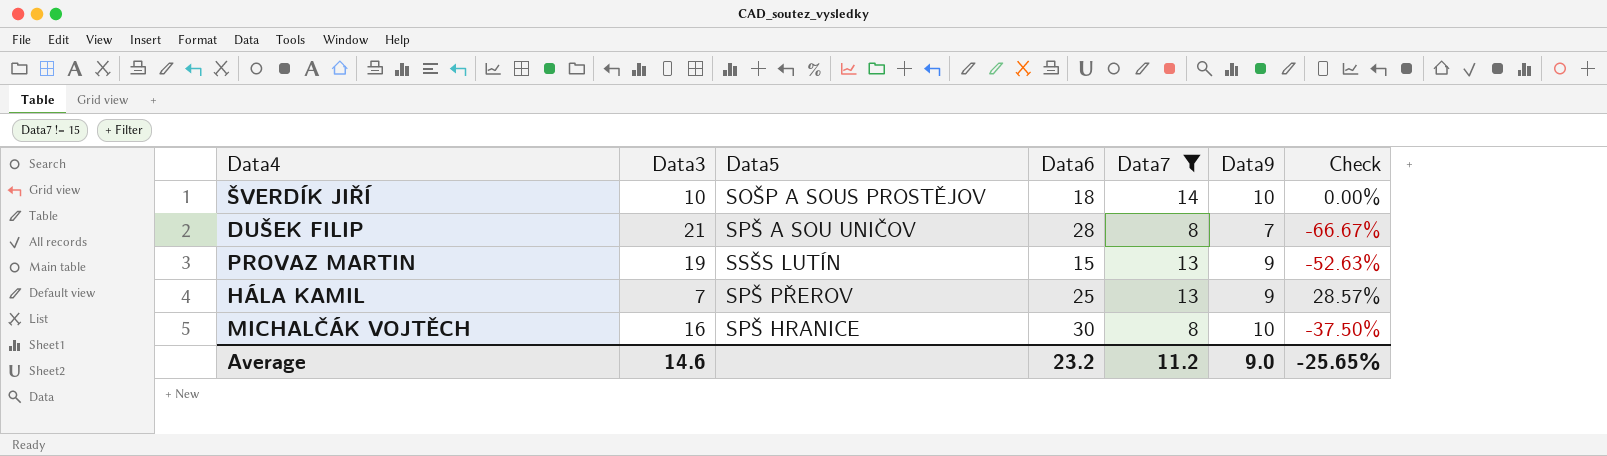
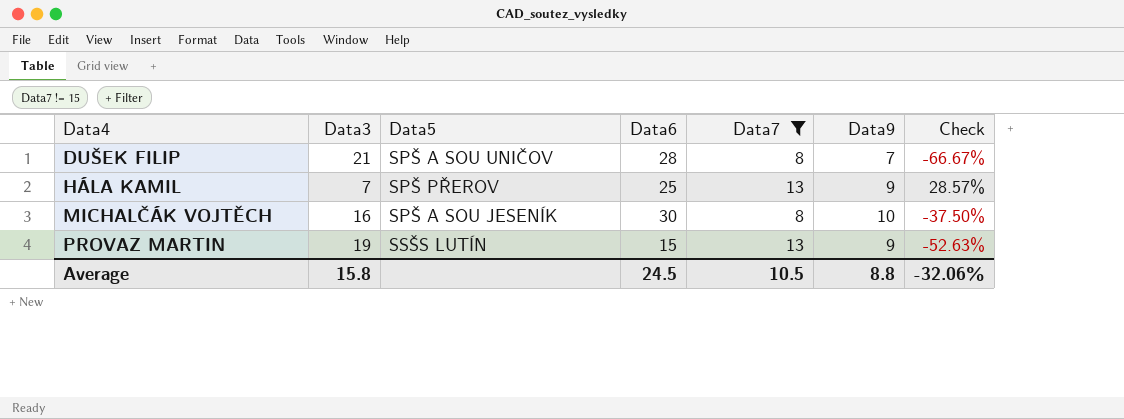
row order: none -> Data4 ascending
row ŠVERDÍK JIŘÍ: 10 | SOŠP A SOUS PROSTĚJOV | 18 | 14 | 10 | 0.00% -> none
MICHALČÁK VOJTĚCH | Data5: SPŠ HRANICE -> SPŠ A SOU JESENÍK
Average | Data3: 14.6 -> 15.8
Average | Data6: 23.2 -> 24.5
Average | Data7: 11.2 -> 10.5
Average | Data9: 9.0 -> 8.8
Average | Check: -25.65% -> -32.06%

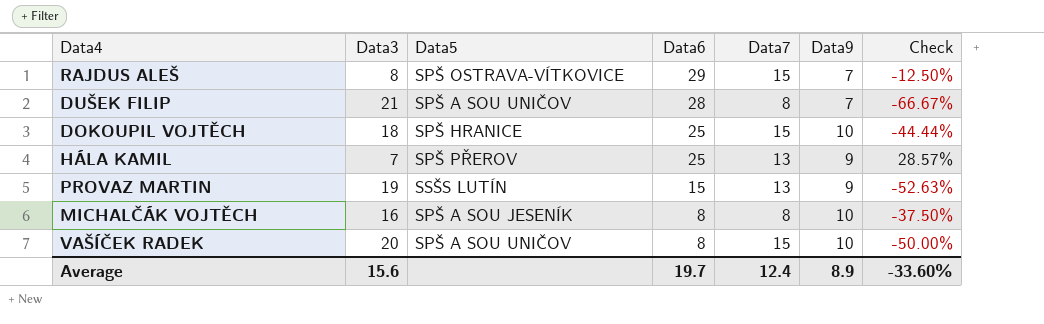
filter: Data7 != 15 -> none
row order: Data4 ascending -> Data6 descending
MICHALČÁK VOJTĚCH | Data6: 30 -> 8
Average | Data3: 15.8 -> 15.6
Average | Data6: 24.5 -> 19.7
Average | Data7: 10.5 -> 12.4
Average | Data9: 8.8 -> 8.9
Average | Check: -32.06% -> -33.60%

